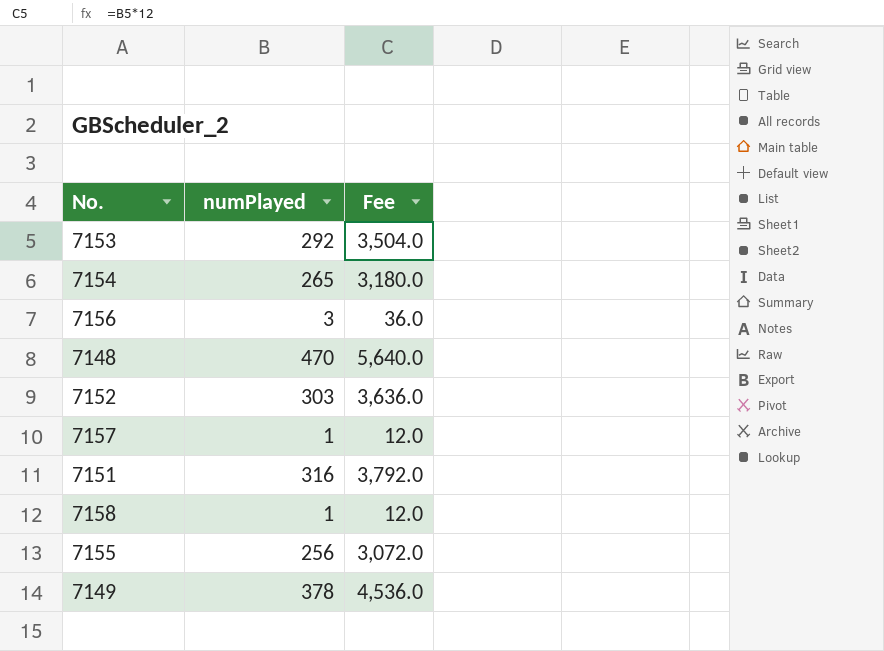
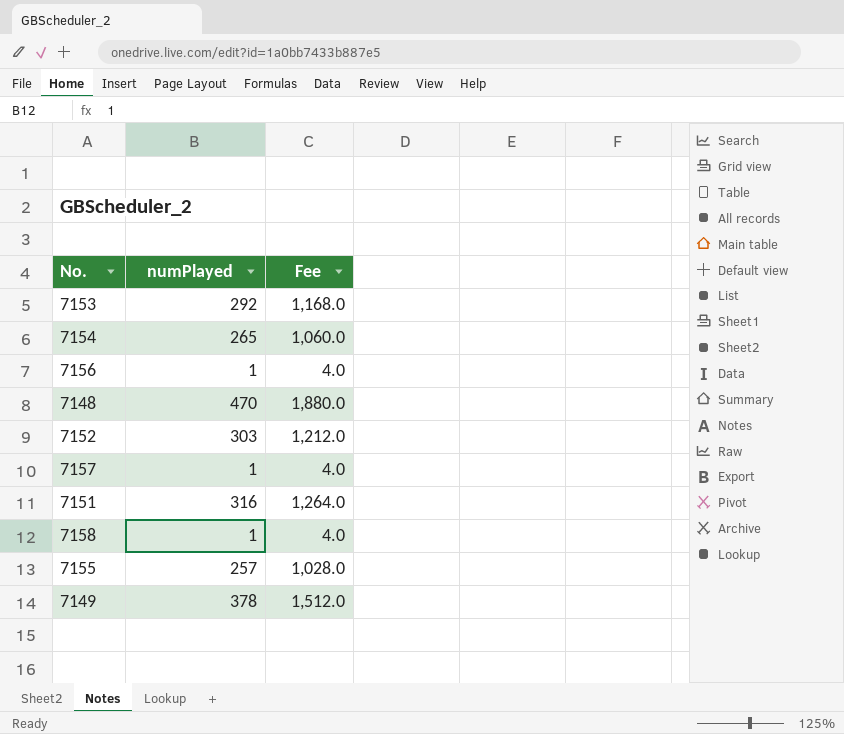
column Fee | formula: [numPlayed] * 12 -> [numPlayed] * 4
7156 | numPlayed: 3 -> 1
7155 | numPlayed: 256 -> 257

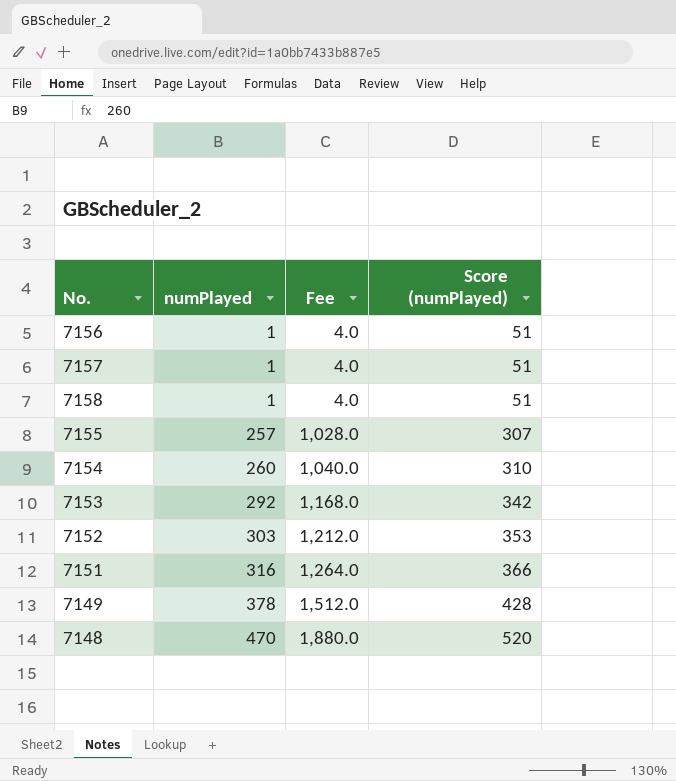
row order: none -> numPlayed ascending
column Score (numPlayed) | formula: none -> [numPlayed] + 50
7154 | numPlayed: 265 -> 260
7154 | Fee: 1,060.0 -> 1,040.0

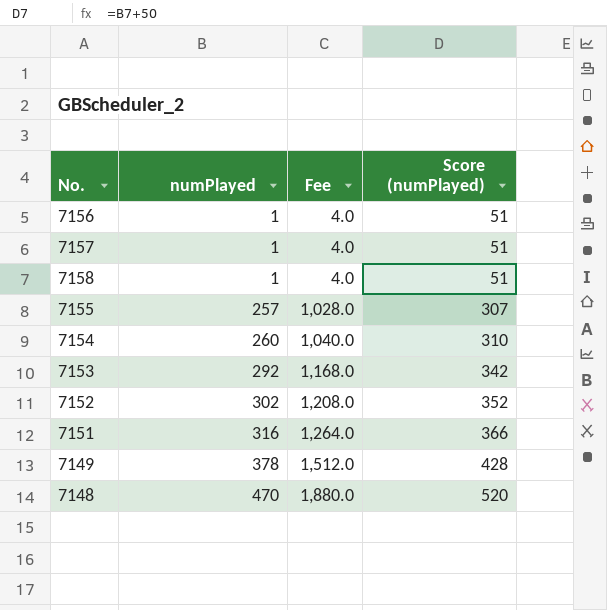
7152 | numPlayed: 303 -> 302
7152 | Fee: 1,212.0 -> 1,208.0
7152 | Score (numPlayed): 353 -> 352

